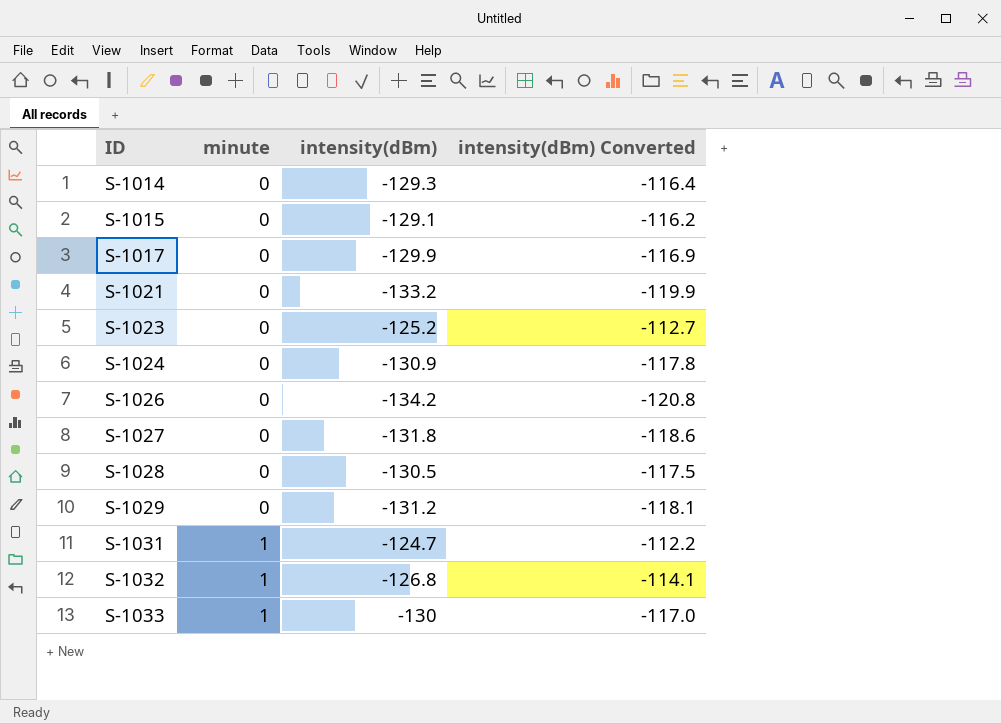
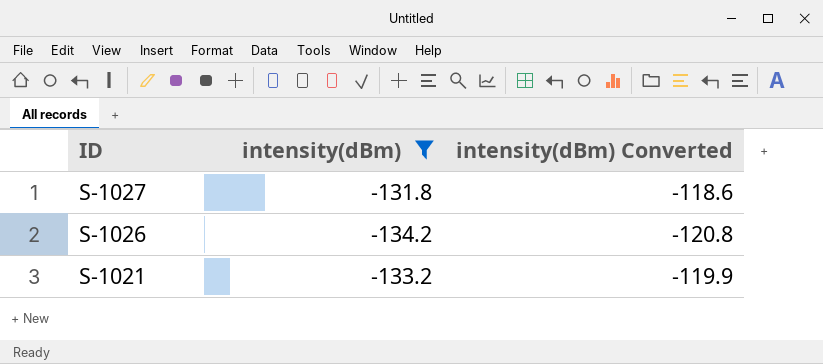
filter: none -> intensity(dBm) <= -131.8
row order: ID ascending -> ID descending
column minute | position: 2 -> none

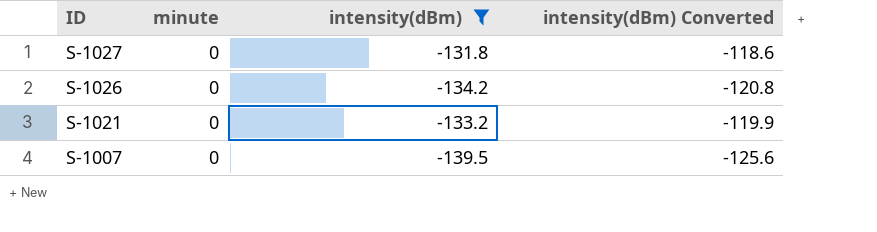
column minute | position: none -> 2
row S-1007: none -> 0 | -139.5 | -125.6

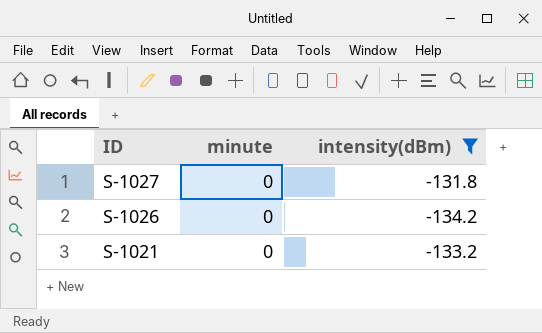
column intensity(dBm) Converted | formula: [intensity(dBm)] * 0.9 -> none
row S-1007: 0 | -139.5 | -125.6 -> none

